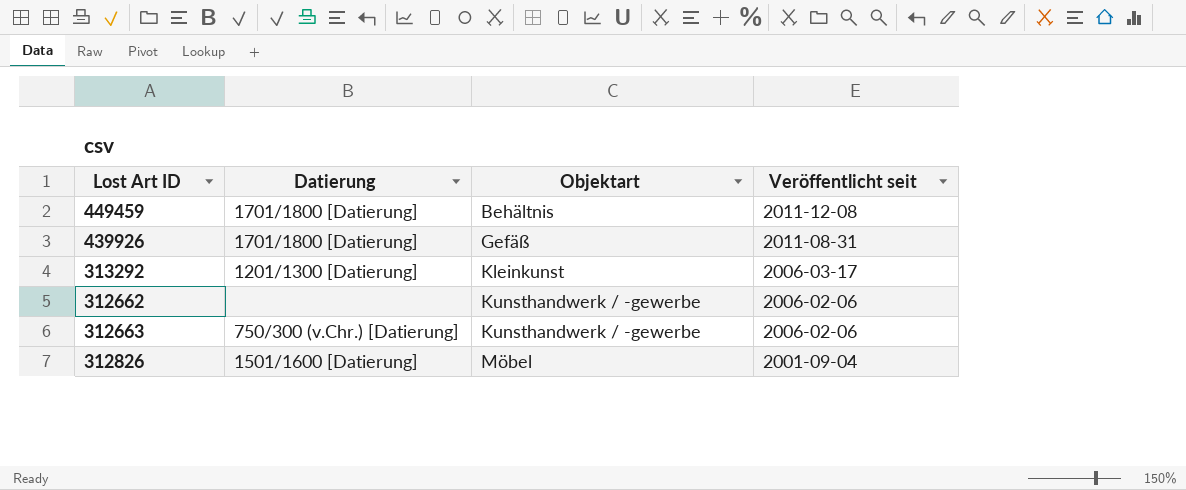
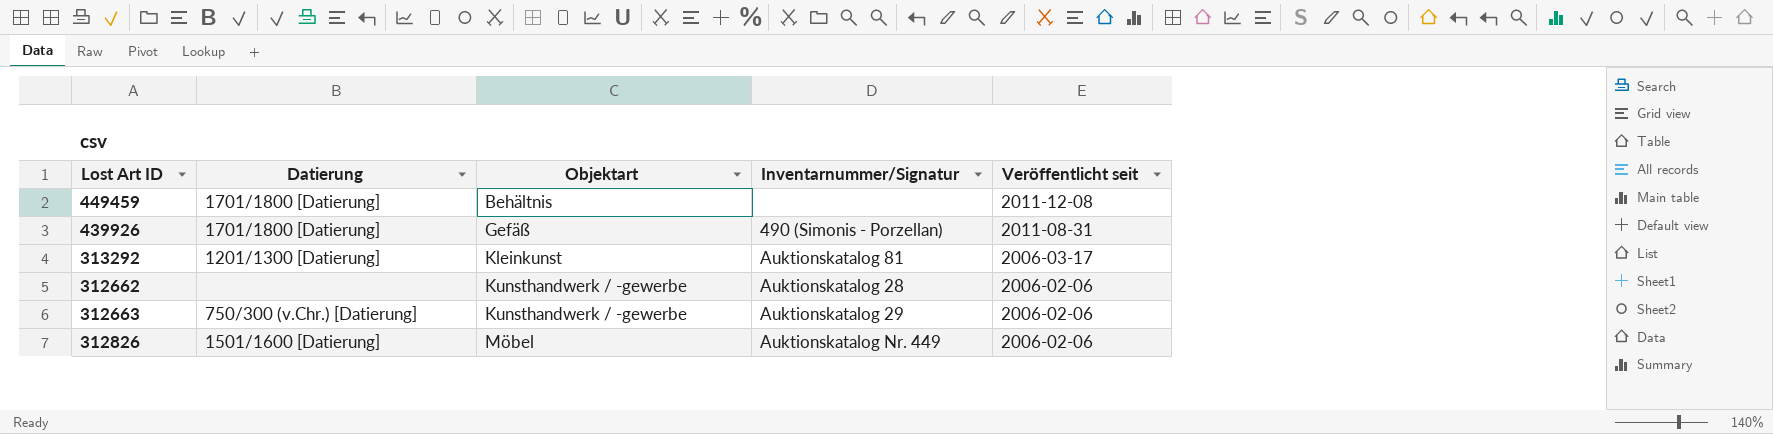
column Inventarnummer/Signatur | position: none -> 4
312826 | Veröffentlicht seit: 2001-09-04 -> 2006-02-06

